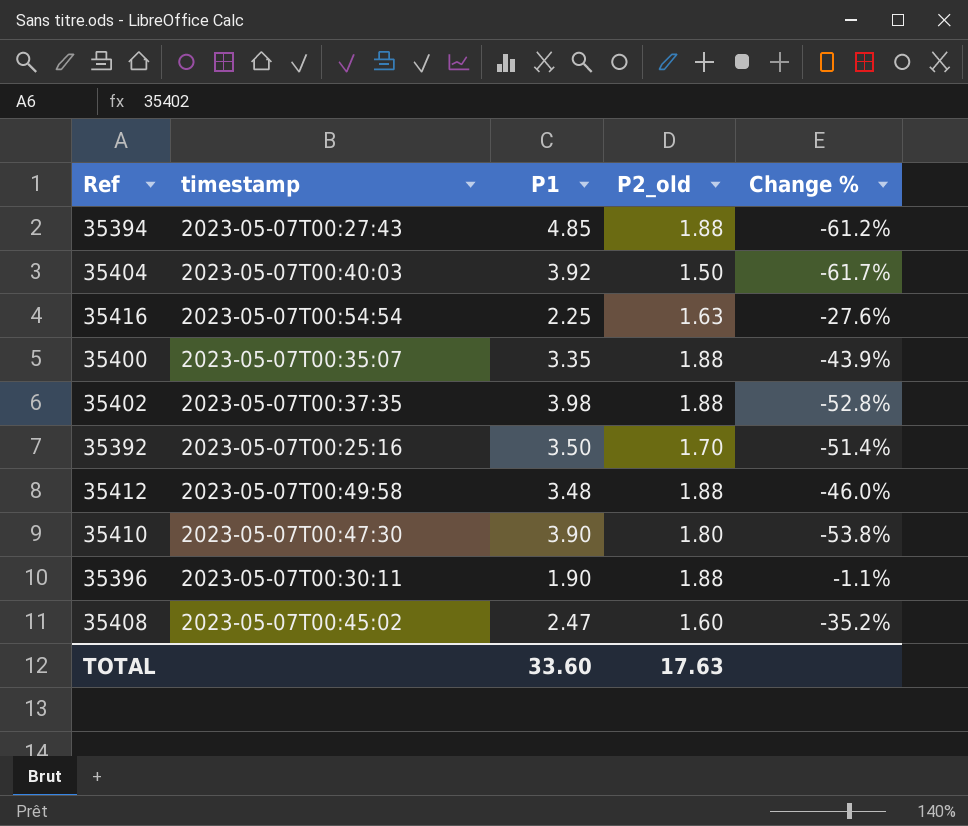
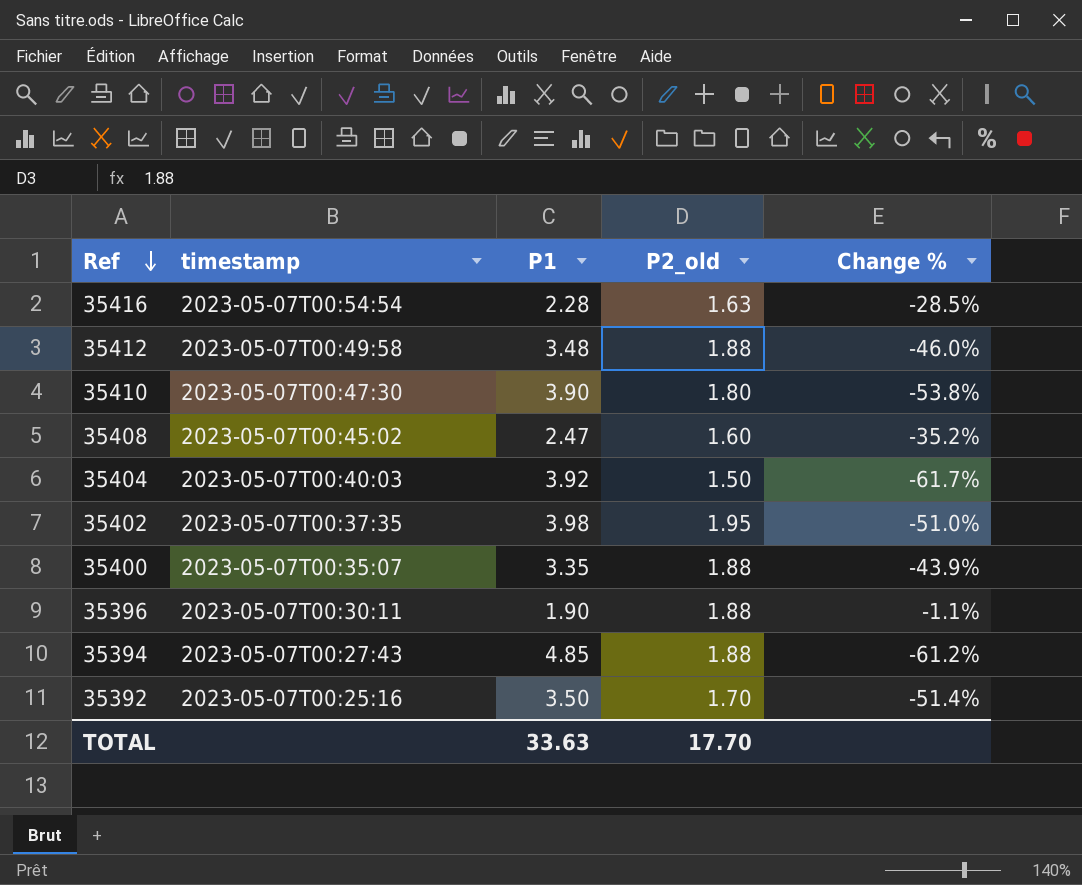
row order: none -> Ref descending
35416 | P1: 2.25 -> 2.28
35416 | Change %: -27.6% -> -28.5%
35402 | P2_old: 1.88 -> 1.95
35402 | Change %: -52.8% -> -51.0%
TOTAL | P1: 33.60 -> 33.63
TOTAL | P2_old: 17.63 -> 17.70

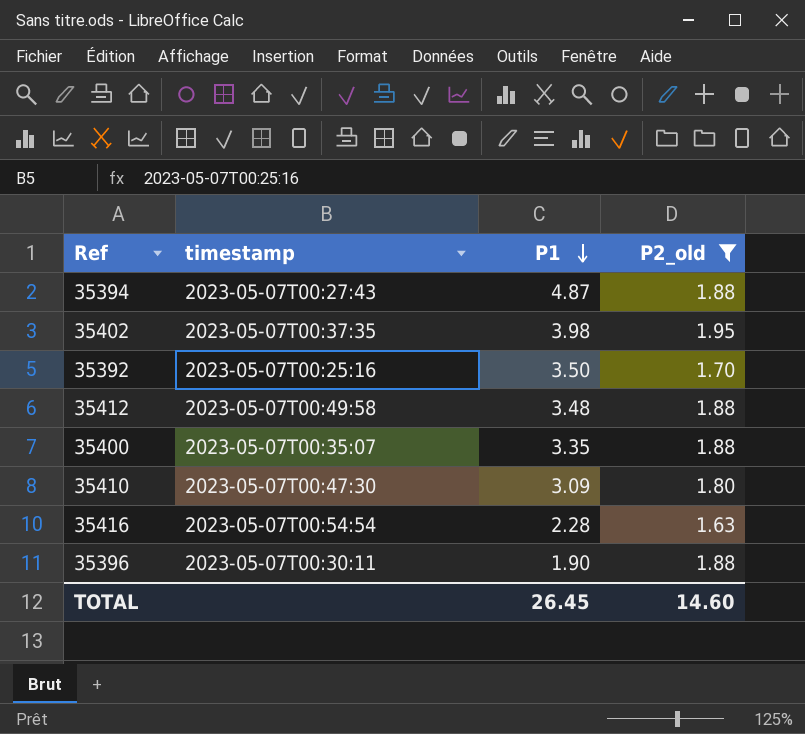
filter: none -> P2_old >= 1.63
row order: Ref descending -> P1 descending
column Change % | formula: ([P2_old] - [P1]) / [P1] -> none
35394 | P1: 4.85 -> 4.87
35410 | P1: 3.90 -> 3.09
TOTAL | P1: 33.63 -> 26.45
TOTAL | P2_old: 17.70 -> 14.60

